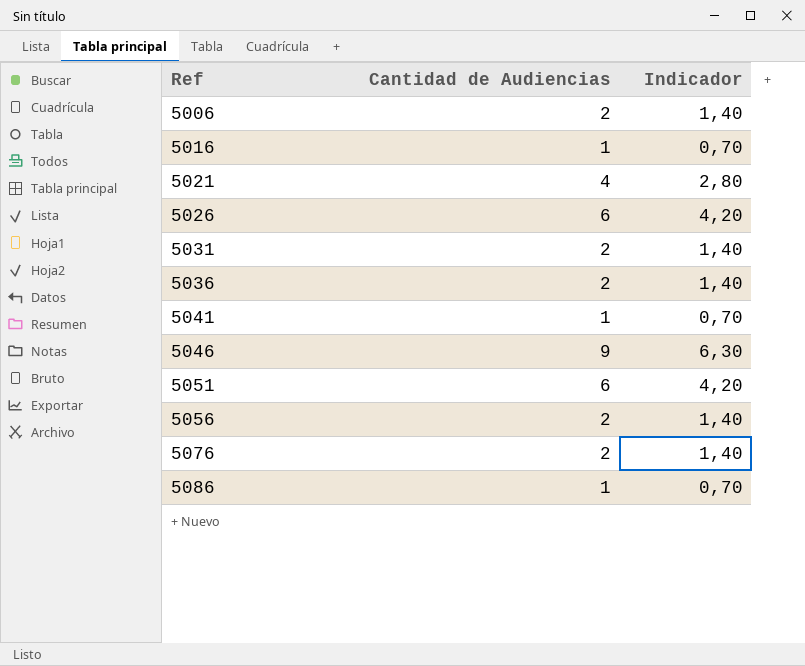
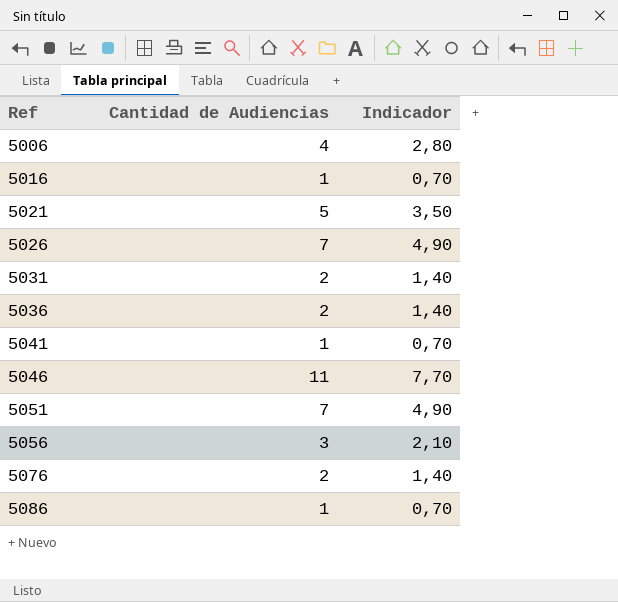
5006 | Cantidad de Audiencias: 2 -> 4
5006 | Indicador: 1,40 -> 2,80
5021 | Cantidad de Audiencias: 4 -> 5
5021 | Indicador: 2,80 -> 3,50
5026 | Cantidad de Audiencias: 6 -> 7
5026 | Indicador: 4,20 -> 4,90
5046 | Cantidad de Audiencias: 9 -> 11
5046 | Indicador: 6,30 -> 7,70
5051 | Cantidad de Audiencias: 6 -> 7
5051 | Indicador: 4,20 -> 4,90
5056 | Cantidad de Audiencias: 2 -> 3
5056 | Indicador: 1,40 -> 2,10

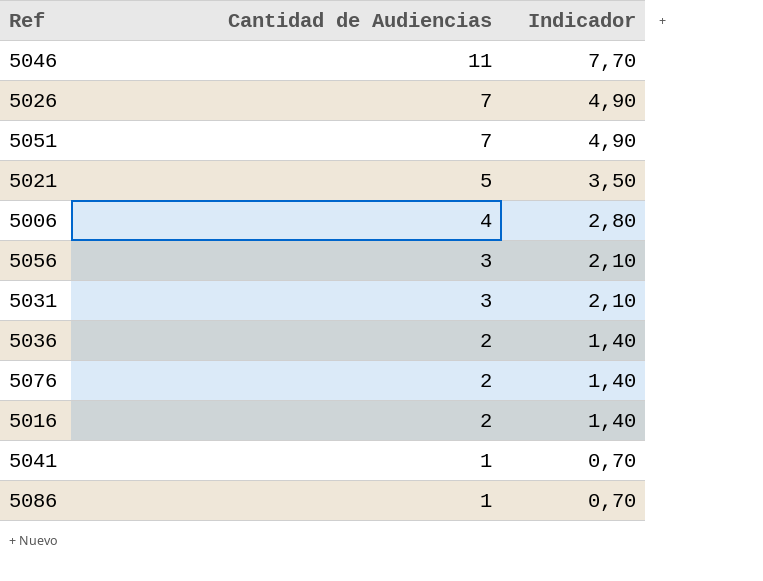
row order: Ref ascending -> Cantidad de Audiencias descending
5031 | Cantidad de Audiencias: 2 -> 3
5031 | Indicador: 1,40 -> 2,10
5016 | Cantidad de Audiencias: 1 -> 2
5016 | Indicador: 0,70 -> 1,40

